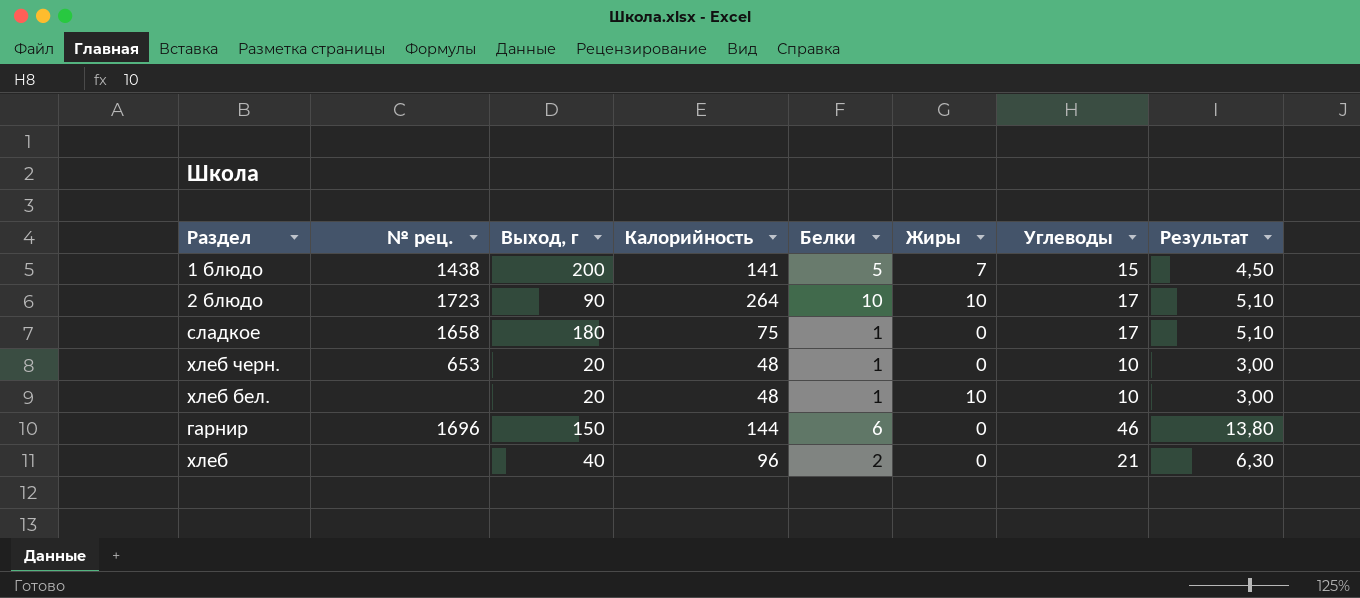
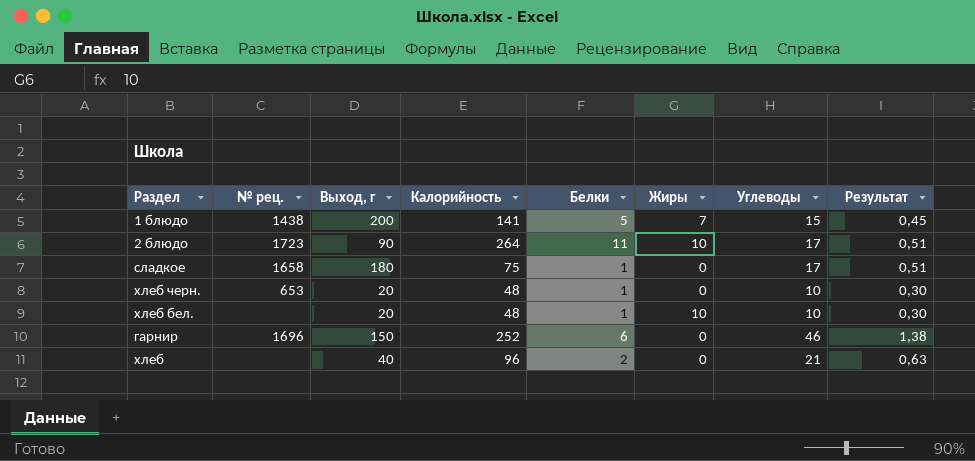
column Результат | formula: [Углеводы] * 0,3 -> [Углеводы] * 0,03
2 блюдо | Белки: 10 -> 11
гарнир | Калорийность: 144 -> 252

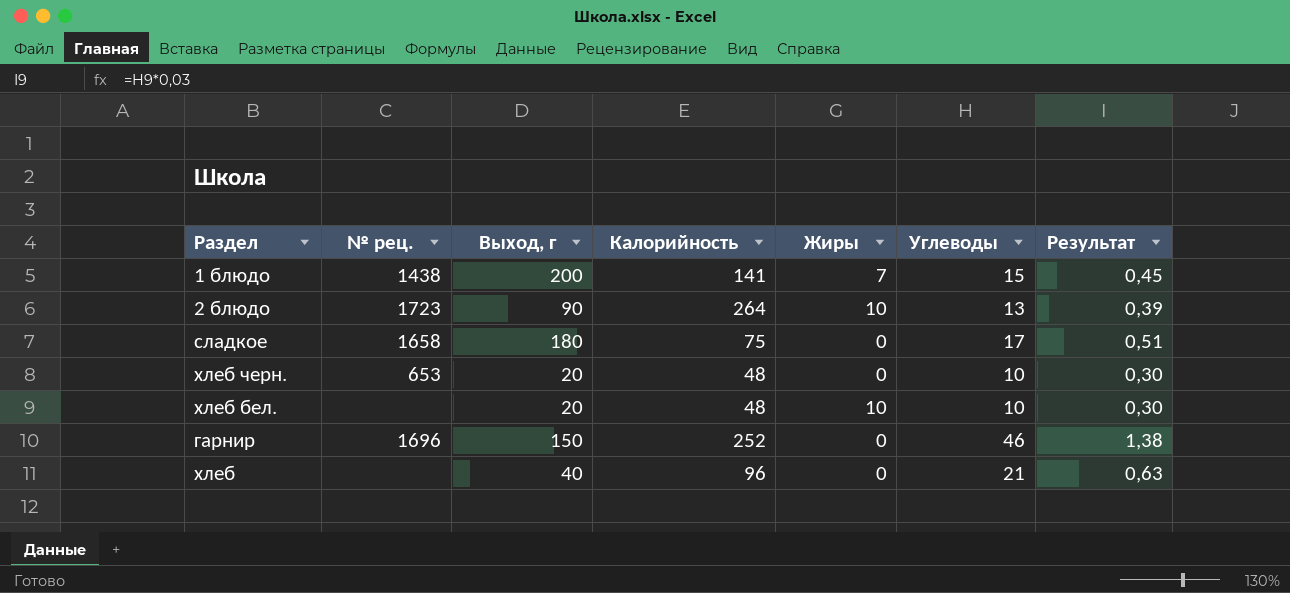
column Белки | position: 5 -> none
2 блюдо | Углеводы: 17 -> 13
2 блюдо | Результат: 0,51 -> 0,39

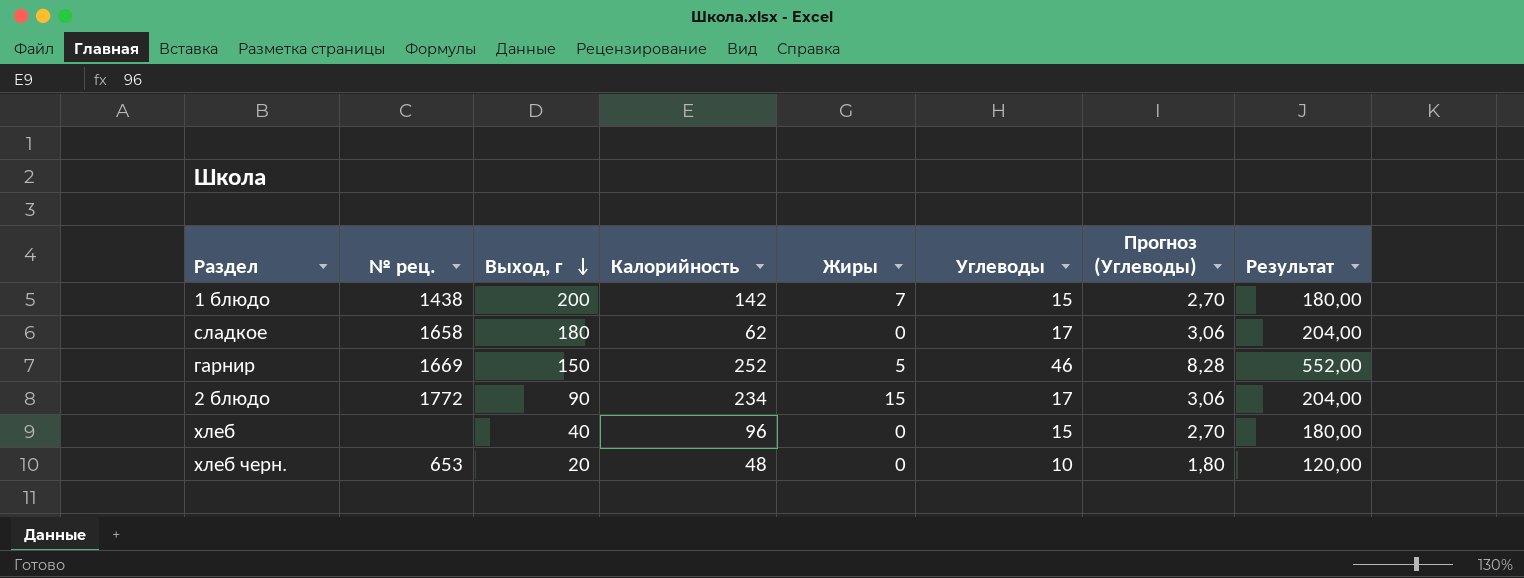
row order: none -> Выход, г descending
column Прогноз (Углеводы) | formula: none -> [Углеводы] * 0,18
column Результат | formula: [Углеводы] * 0,03 -> [Углеводы] * 12
row хлеб бел.: none | 20 | 48 | 10 | 10 | 0,30 -> none
1 блюдо | Калорийность: 141 -> 142
сладкое | Калорийность: 75 -> 62
гарнир | № рец.: 1696 -> 1669
гарнир | Жиры: 0 -> 5
2 блюдо | № рец.: 1723 -> 1772
2 блюдо | Калорийность: 264 -> 234
2 блюдо | Жиры: 10 -> 15
2 блюдо | Углеводы: 13 -> 17
хлеб | Углеводы: 21 -> 15

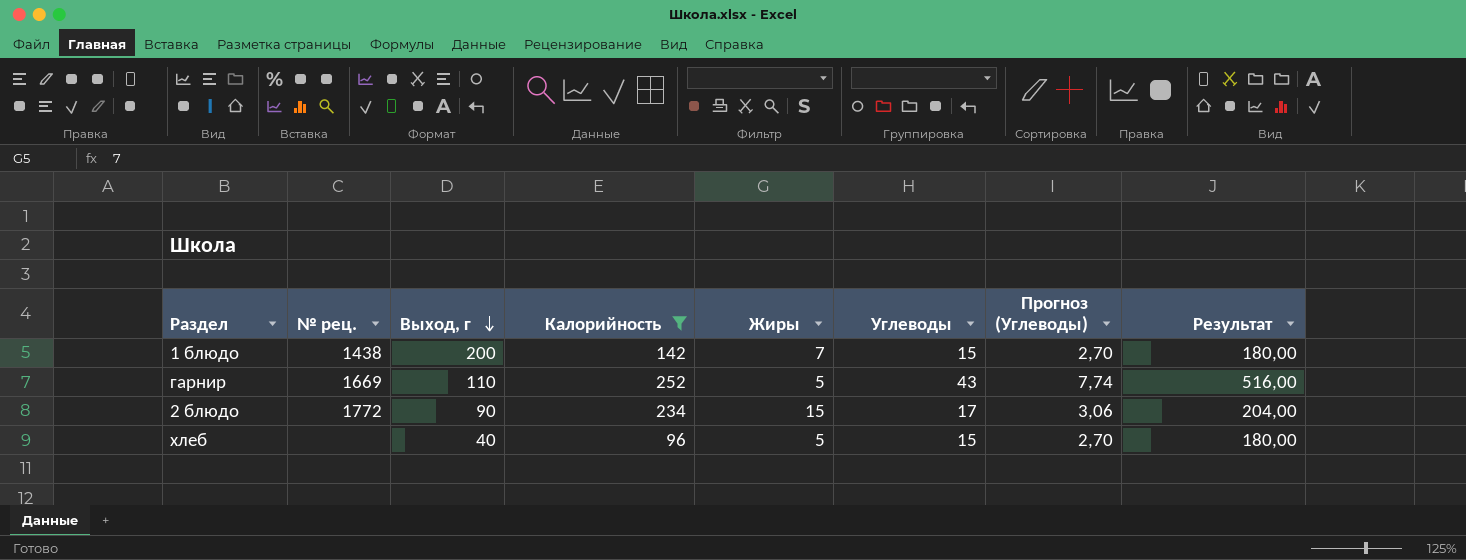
filter: none -> Калорийность >= 96
гарнир | Выход, г: 150 -> 110
гарнир | Углеводы: 46 -> 43
гарнир | Прогноз (Углеводы): 8,28 -> 7,74
гарнир | Результат: 552,00 -> 516,00
хлеб | Жиры: 0 -> 5

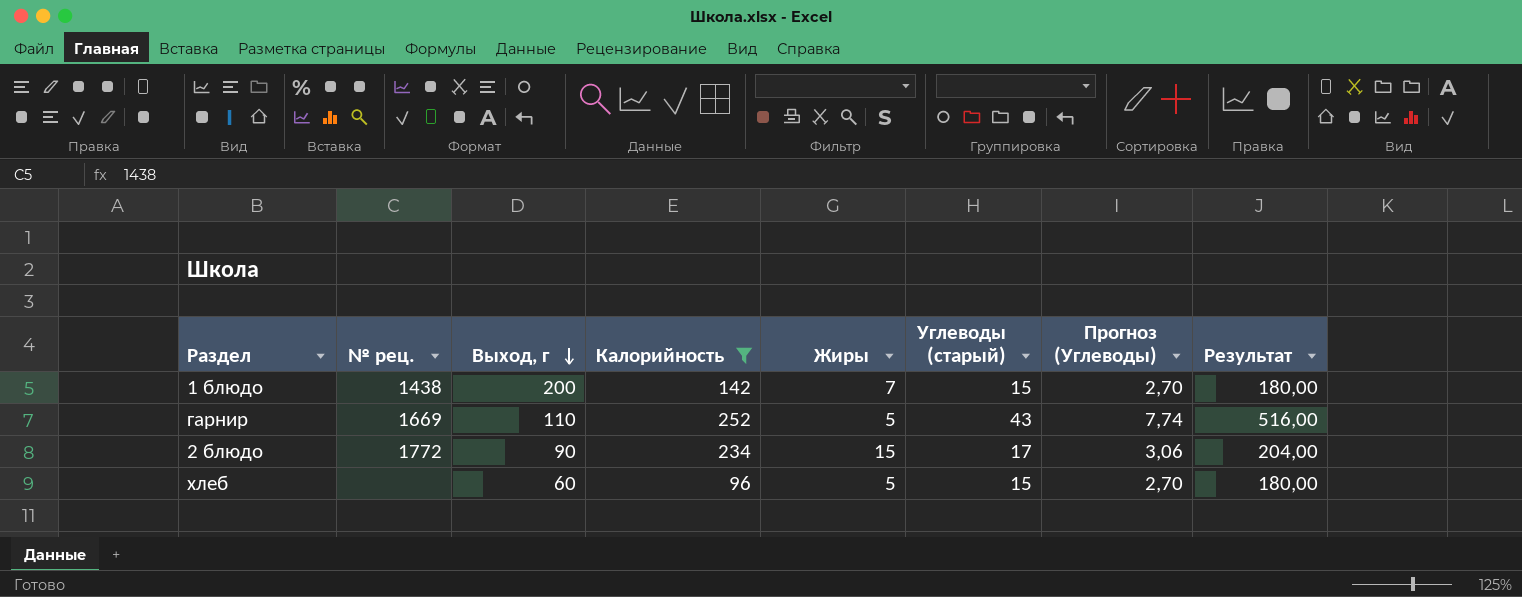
column name: Углеводы -> Углеводы (старый)
хлеб | Выход, г: 40 -> 60

